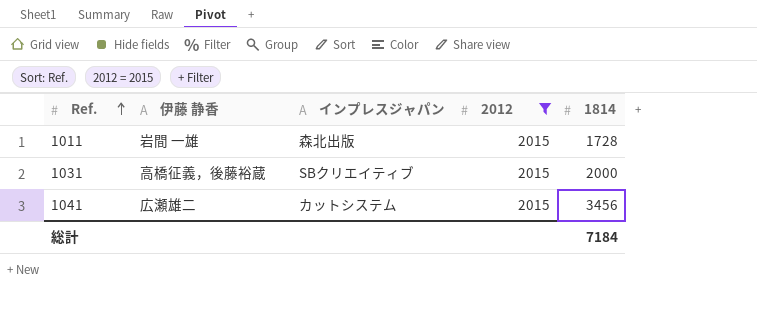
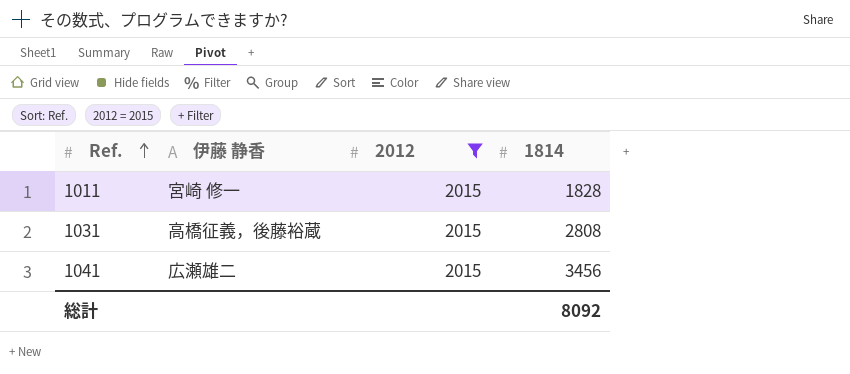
column インプレスジャパン | position: 3 -> none
1011 | 伊藤 静香: 岩間 一雄 -> 宮崎 修一
1011 | 1814: 1728 -> 1828
1031 | 1814: 2000 -> 2808
総計 | 1814: 7184 -> 8092

